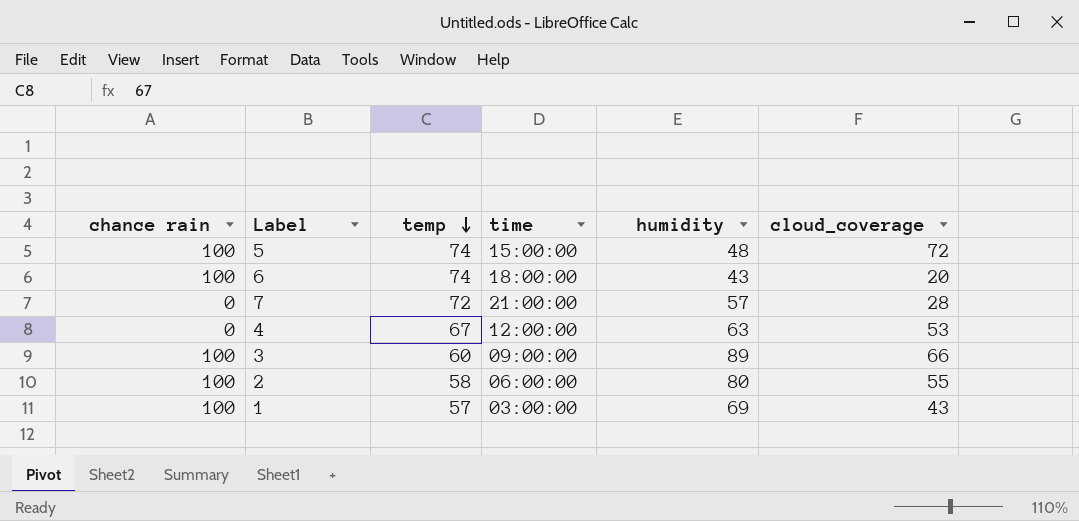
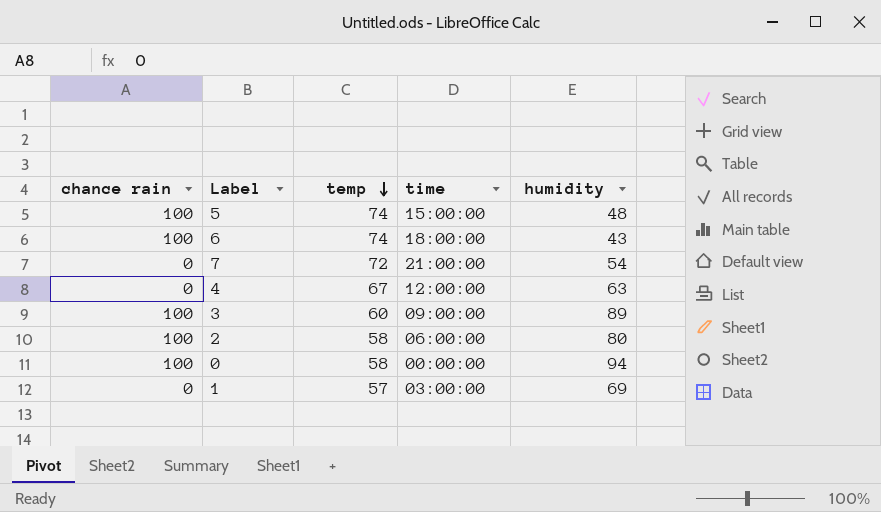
column cloud_coverage | position: 6 -> none
7 | humidity: 57 -> 54
row 0: none -> 100 | 58 | 00:00:00 | 94
1 | chance rain: 100 -> 0

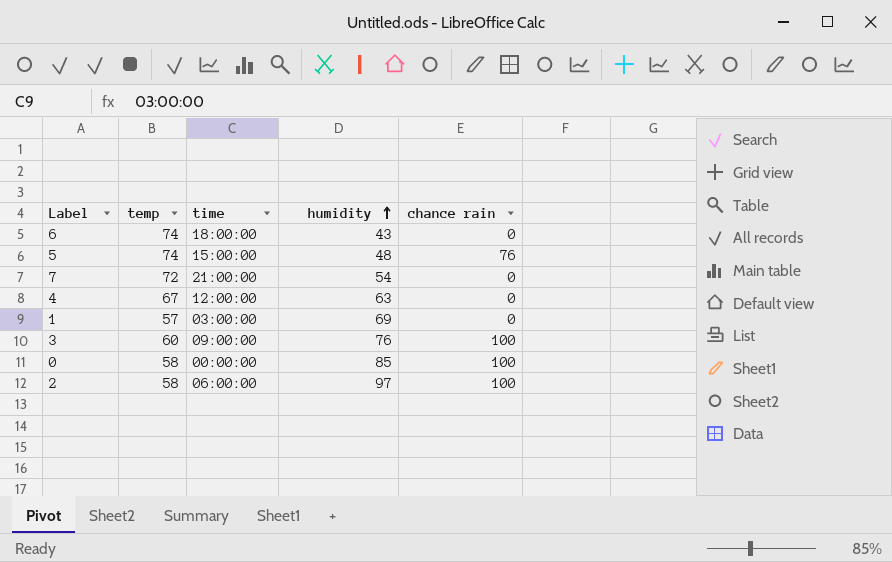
row order: temp descending -> humidity ascending
column chance rain | position: 1 -> 5
6 | chance rain: 100 -> 0
5 | chance rain: 100 -> 76
3 | humidity: 89 -> 76
0 | humidity: 94 -> 85
2 | humidity: 80 -> 97

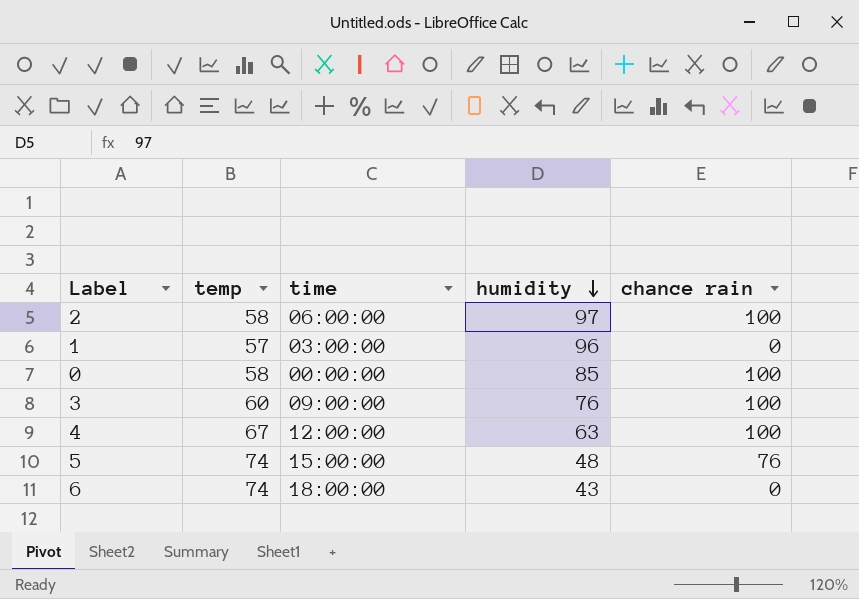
row order: humidity ascending -> humidity descending
row 7: 72 | 21:00:00 | 54 | 0 -> none
1 | humidity: 69 -> 96
4 | chance rain: 0 -> 100

